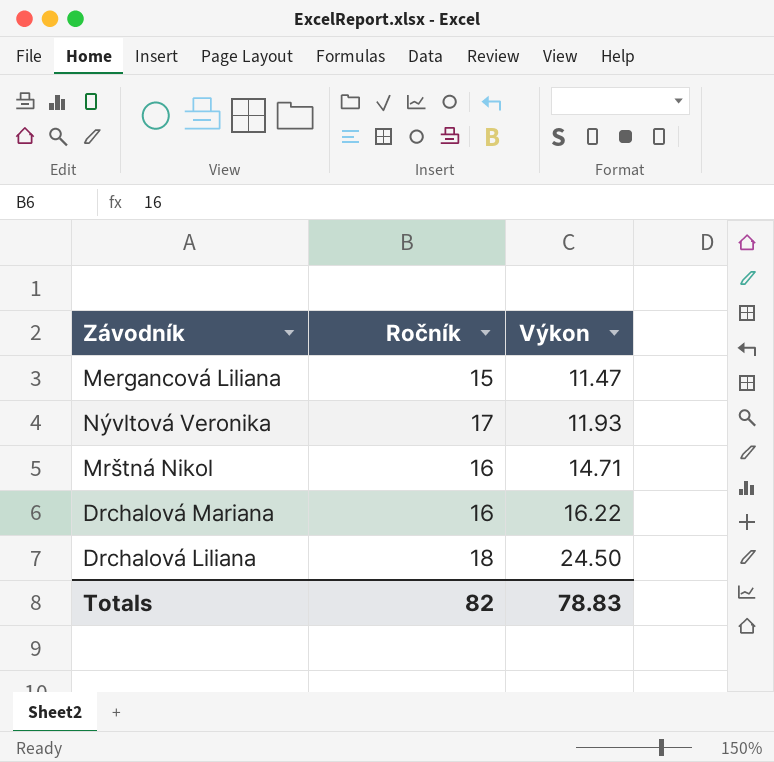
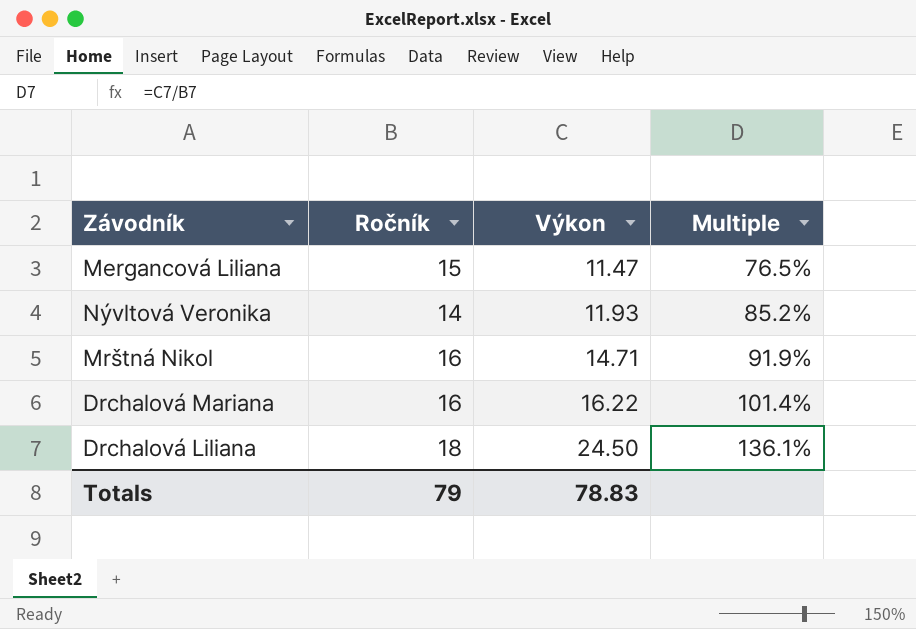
column Multiple | formula: none -> [Výkon] / [Ročník]
Nývltová Veronika | Ročník: 17 -> 14
Totals | Ročník: 82 -> 79

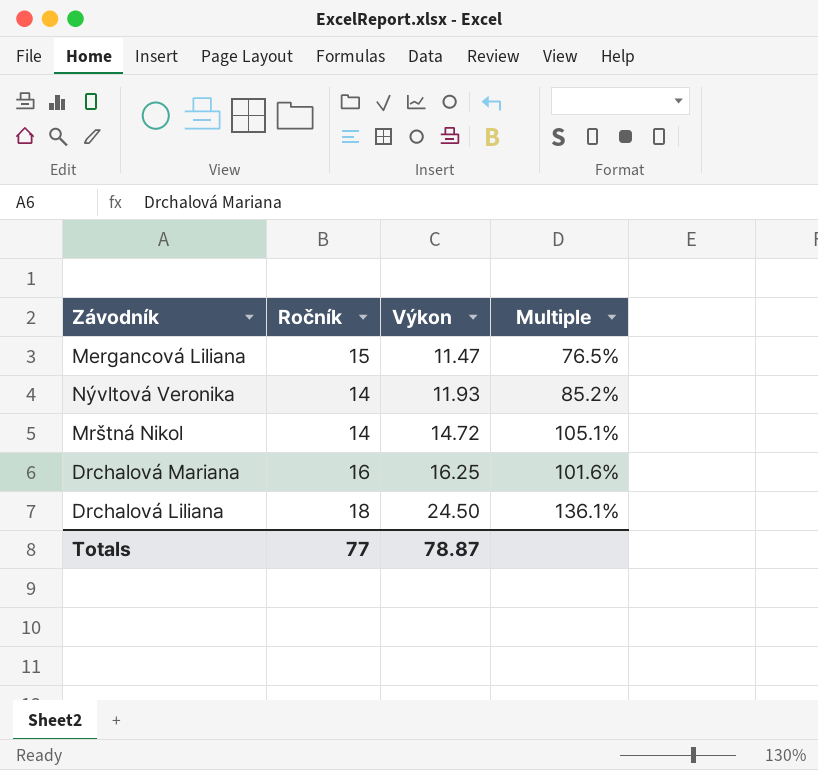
Mrštná Nikol | Ročník: 16 -> 14
Mrštná Nikol | Výkon: 14.71 -> 14.72
Mrštná Nikol | Multiple: 91.9% -> 105.1%
Drchalová Mariana | Výkon: 16.22 -> 16.25
Drchalová Mariana | Multiple: 101.4% -> 101.6%
Totals | Ročník: 79 -> 77
Totals | Výkon: 78.83 -> 78.87

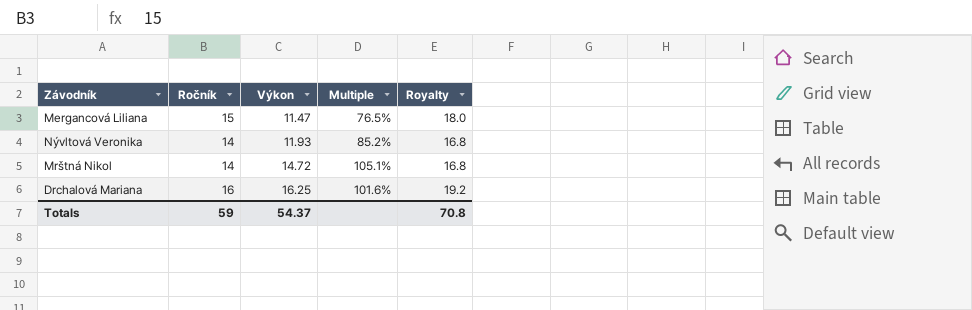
column Royalty | formula: none -> [Ročník] * 1.2
row Drchalová Liliana: 18 | 24.50 | 136.1% -> none
Totals | Ročník: 77 -> 59
Totals | Výkon: 78.87 -> 54.37

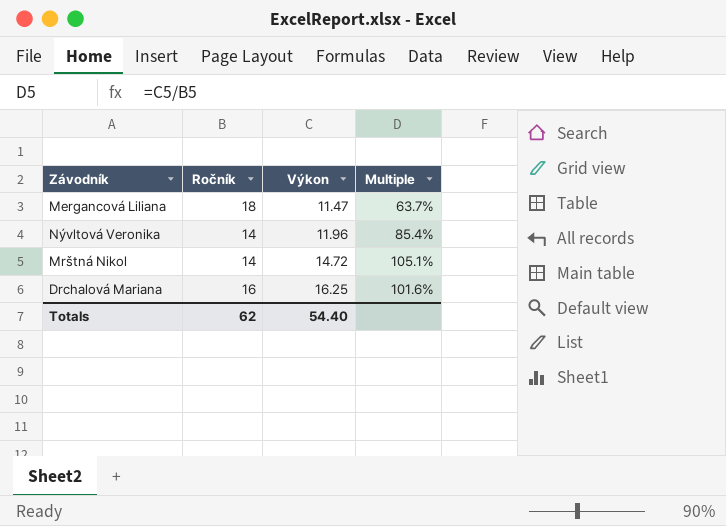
column Royalty | formula: [Ročník] * 1.2 -> none
Mergancová Liliana | Ročník: 15 -> 18
Mergancová Liliana | Multiple: 76.5% -> 63.7%
Nývltová Veronika | Výkon: 11.93 -> 11.96
Nývltová Veronika | Multiple: 85.2% -> 85.4%
Totals | Ročník: 59 -> 62
Totals | Výkon: 54.37 -> 54.40

